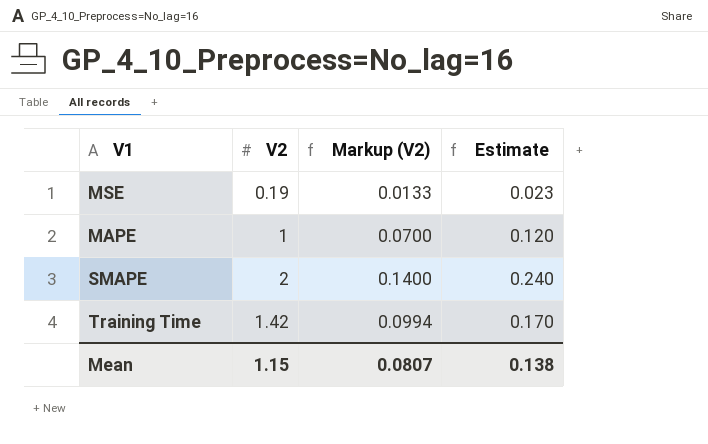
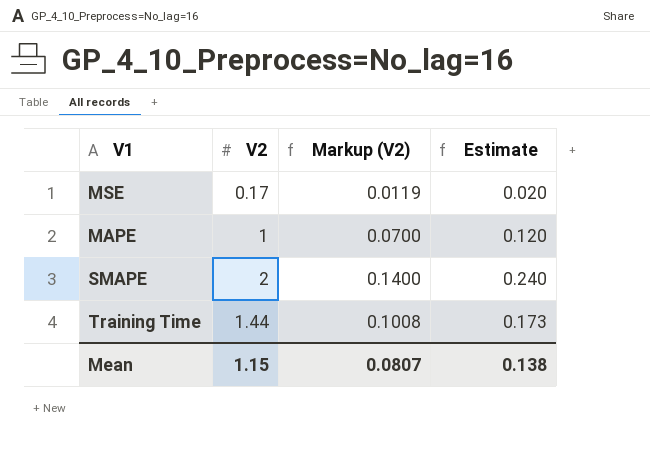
MSE | V2: 0.19 -> 0.17
MSE | Markup (V2): 0.0133 -> 0.0119
MSE | Estimate: 0.023 -> 0.020
Training Time | V2: 1.42 -> 1.44
Training Time | Markup (V2): 0.0994 -> 0.1008
Training Time | Estimate: 0.170 -> 0.173

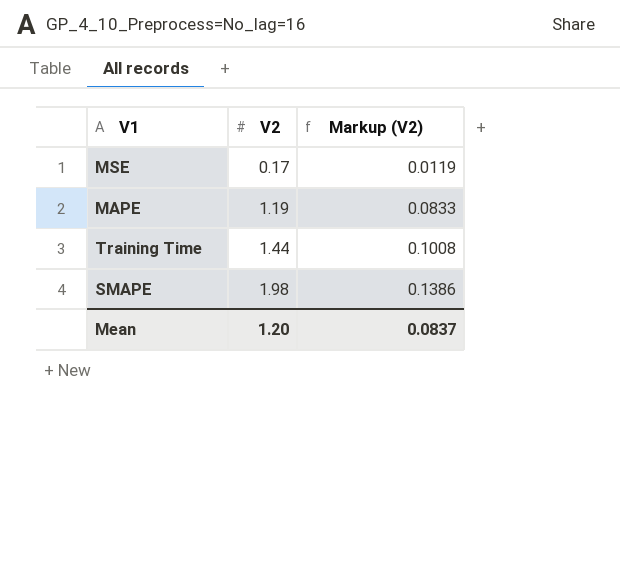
row order: none -> V2 ascending
column Estimate | formula: [V2] * 0.12 -> none
MAPE | V2: 1 -> 1.19
MAPE | Markup (V2): 0.0700 -> 0.0833
SMAPE | V2: 2 -> 1.98
SMAPE | Markup (V2): 0.1400 -> 0.1386
Mean | V2: 1.15 -> 1.20
Mean | Markup (V2): 0.0807 -> 0.0837

